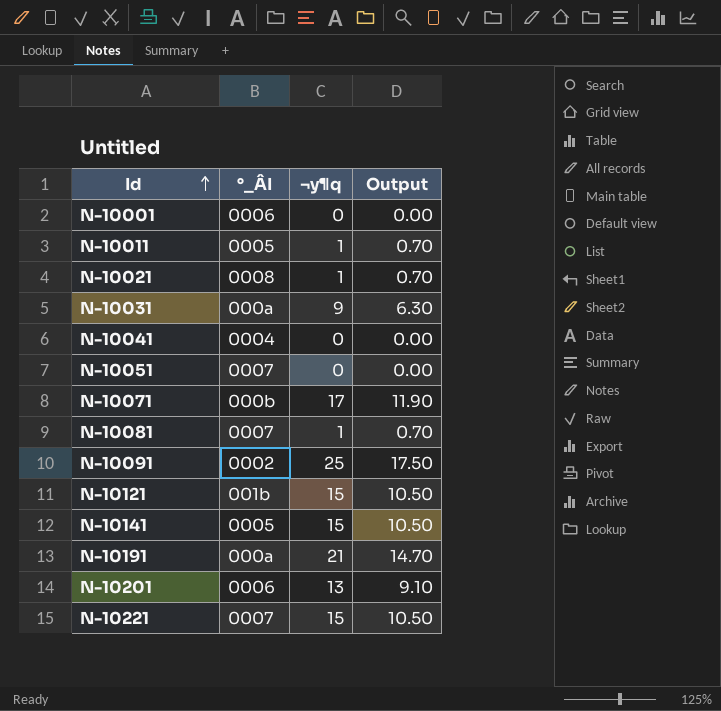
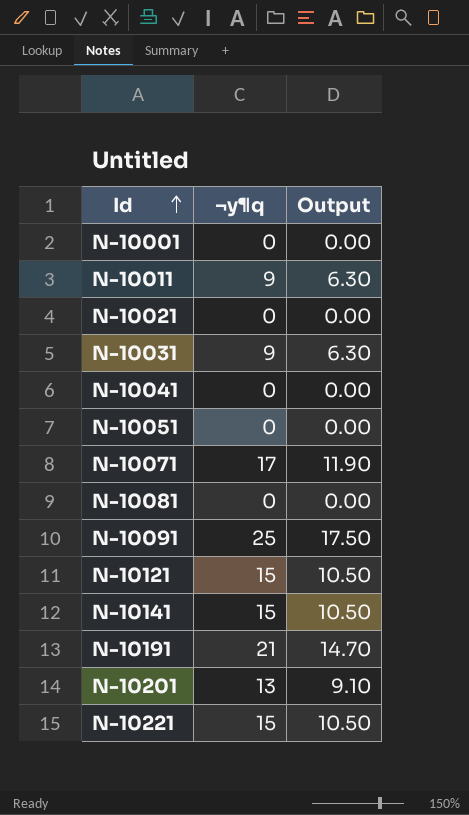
column °_ÂI | position: 2 -> none
N-10011 | ¬y¶q: 1 -> 9
N-10011 | Output: 0.70 -> 6.30
N-10021 | ¬y¶q: 1 -> 0
N-10021 | Output: 0.70 -> 0.00
N-10081 | ¬y¶q: 1 -> 0
N-10081 | Output: 0.70 -> 0.00

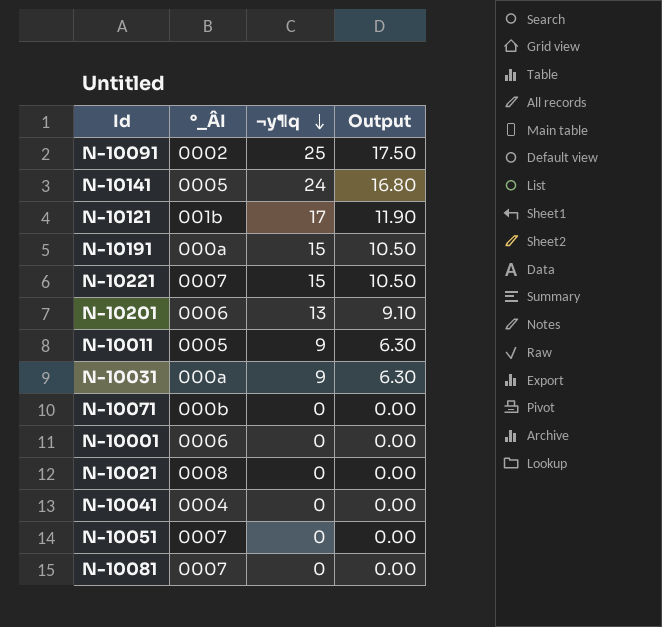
row order: Id ascending -> ¬y¶q descending
column °_ÂI | position: none -> 2
N-10141 | ¬y¶q: 15 -> 24
N-10141 | Output: 10.50 -> 16.80
N-10121 | ¬y¶q: 15 -> 17
N-10121 | Output: 10.50 -> 11.90
N-10191 | ¬y¶q: 21 -> 15
N-10191 | Output: 14.70 -> 10.50
N-10071 | ¬y¶q: 17 -> 0
N-10071 | Output: 11.90 -> 0.00

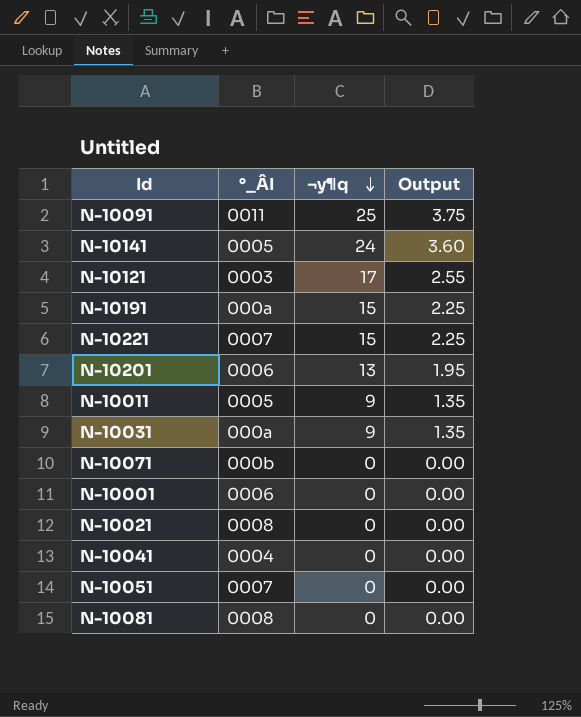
column Output | formula: [¬y¶q] * 0.7 -> [¬y¶q] * 0.15
N-10091 | °_ÂI: 0002 -> 0011
N-10121 | °_ÂI: 001b -> 0003
N-10081 | °_ÂI: 0007 -> 0008

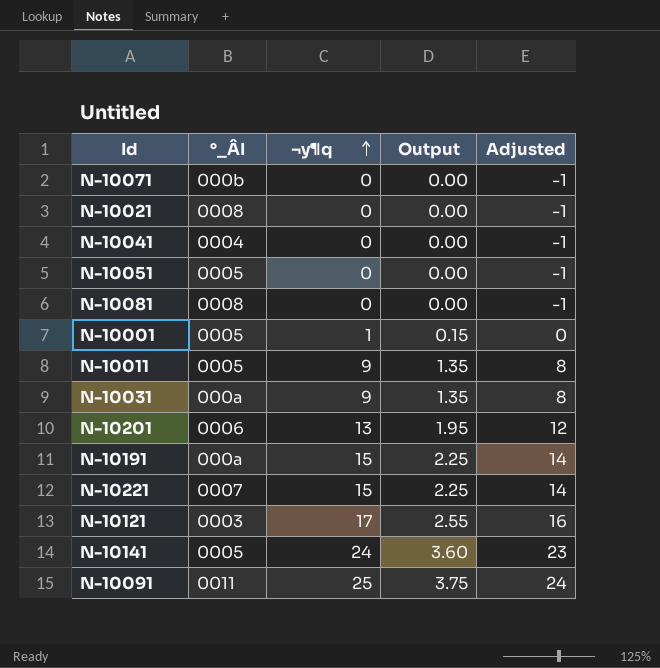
row order: ¬y¶q descending -> ¬y¶q ascending
column Adjusted | formula: none -> [¬y¶q] - 1
N-10051 | °_ÂI: 0007 -> 0005
N-10001 | °_ÂI: 0006 -> 0005
N-10001 | ¬y¶q: 0 -> 1
N-10001 | Output: 0.00 -> 0.15

